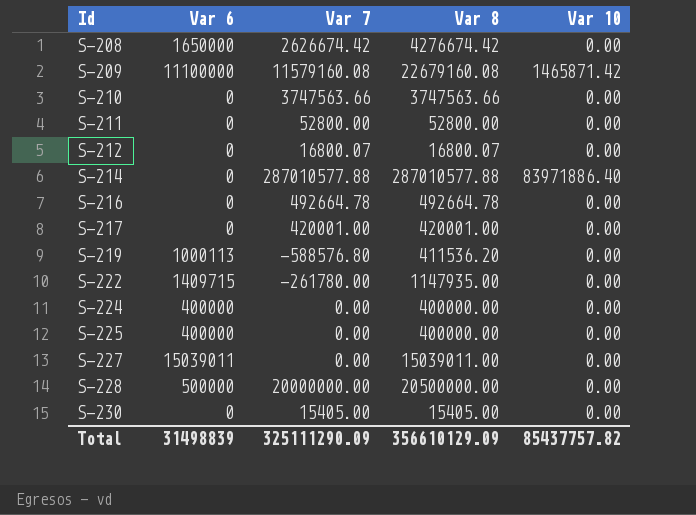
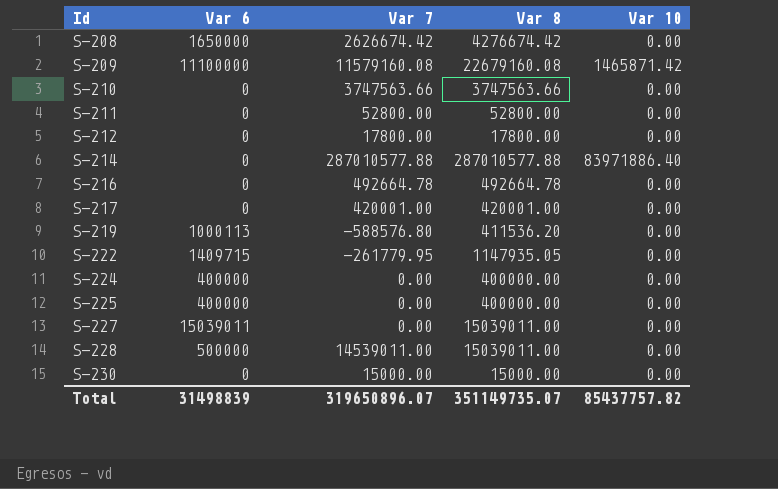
S-212 | Var 7: 16800.07 -> 17800.00
S-212 | Var 8: 16800.07 -> 17800.00
S-222 | Var 7: -261780.00 -> -261779.95
S-222 | Var 8: 1147935.00 -> 1147935.05
S-228 | Var 7: 20000000.00 -> 14539011.00
S-228 | Var 8: 20500000.00 -> 15039011.00
S-230 | Var 7: 15405.00 -> 15000.00
S-230 | Var 8: 15405.00 -> 15000.00
Total | Var 7: 325111290.09 -> 319650896.07
Total | Var 8: 356610129.09 -> 351149735.07

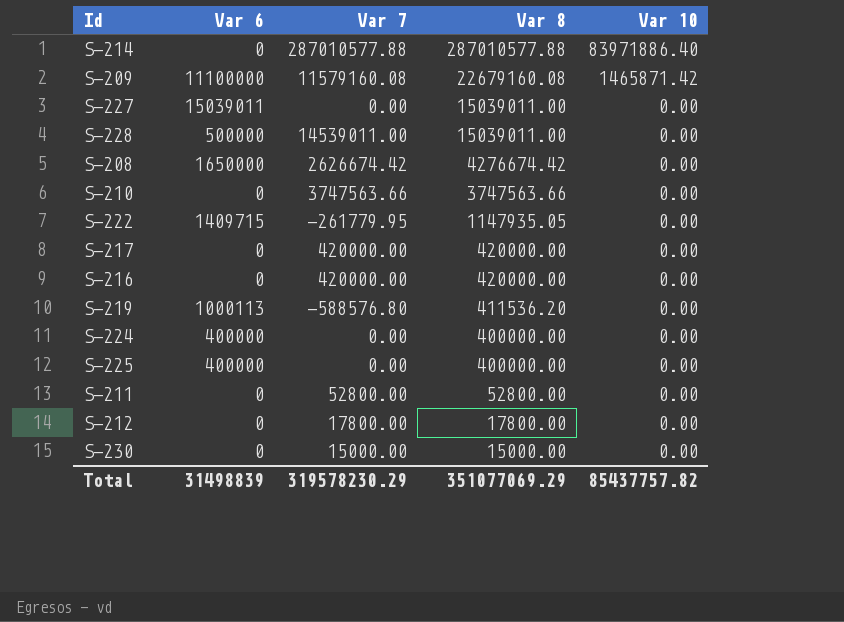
row order: Id ascending -> Var 8 descending
S-217 | Var 7: 420001.00 -> 420000.00
S-217 | Var 8: 420001.00 -> 420000.00
S-216 | Var 7: 492664.78 -> 420000.00
S-216 | Var 8: 492664.78 -> 420000.00
Total | Var 7: 319650896.07 -> 319578230.29
Total | Var 8: 351149735.07 -> 351077069.29

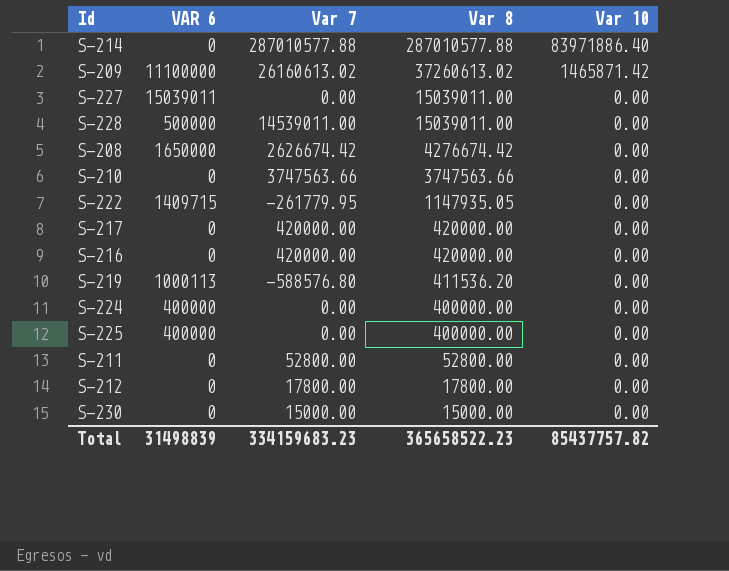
column name: Var 6 -> VAR 6
S-209 | Var 7: 11579160.08 -> 26160613.02
S-209 | Var 8: 22679160.08 -> 37260613.02
Total | Var 7: 319578230.29 -> 334159683.23
Total | Var 8: 351077069.29 -> 365658522.23

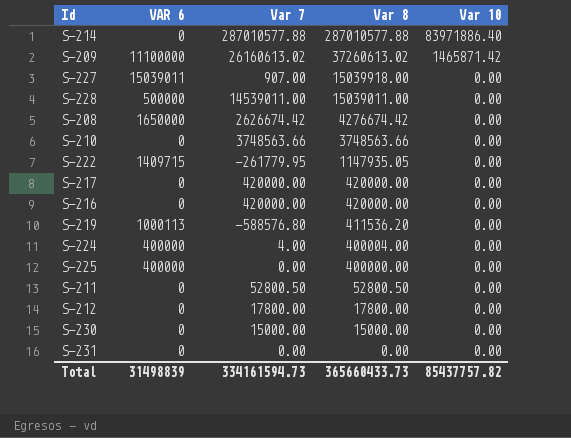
S-227 | Var 7: 0.00 -> 907.00
S-227 | Var 8: 15039011.00 -> 15039918.00
S-210 | Var 7: 3747563.66 -> 3748563.66
S-210 | Var 8: 3747563.66 -> 3748563.66
S-224 | Var 7: 0.00 -> 4.00
S-224 | Var 8: 400000.00 -> 400004.00
S-211 | Var 7: 52800.00 -> 52800.50
S-211 | Var 8: 52800.00 -> 52800.50
row S-231: none -> 0 | 0.00 | 0.00 | 0.00
Total | Var 7: 334159683.23 -> 334161594.73
Total | Var 8: 365658522.23 -> 365660433.73

